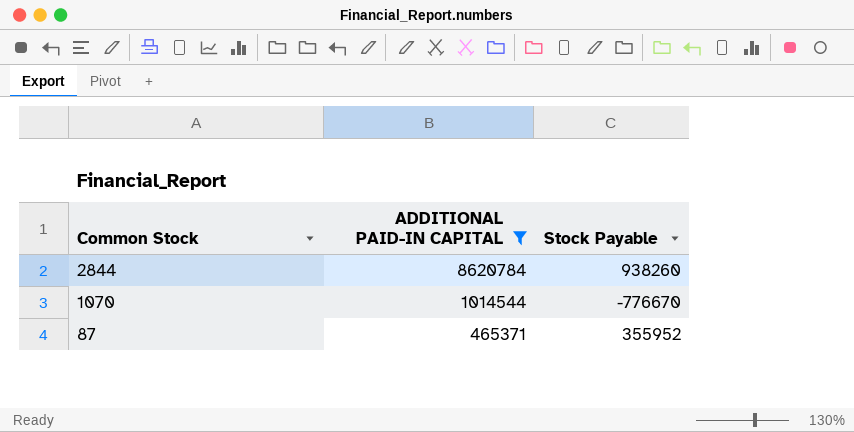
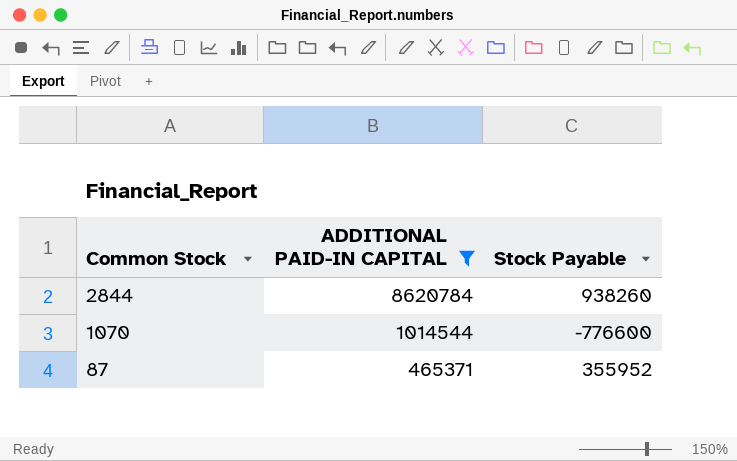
1070 | Stock Payable: -776670 -> -776600

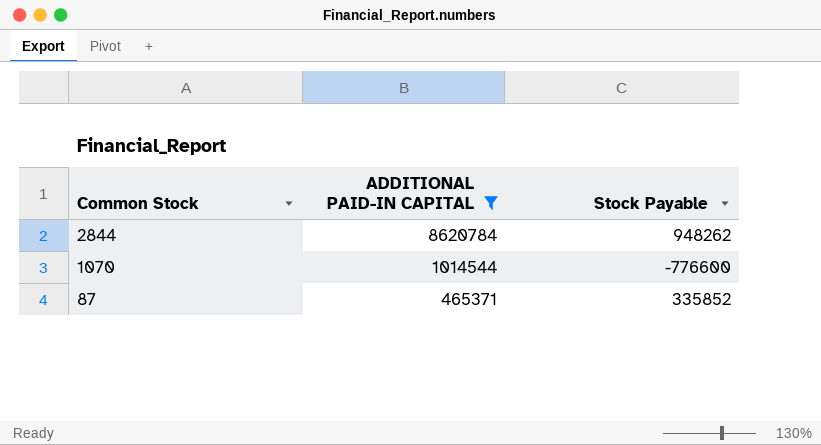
2844 | Stock Payable: 938260 -> 948262
87 | Stock Payable: 355952 -> 335852

